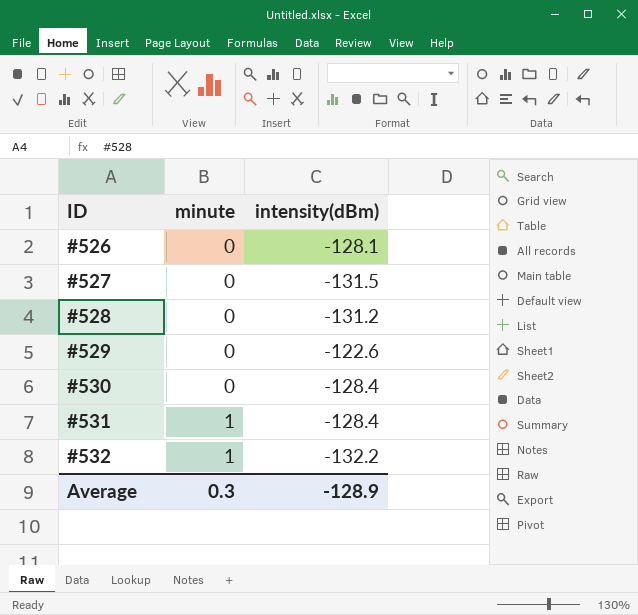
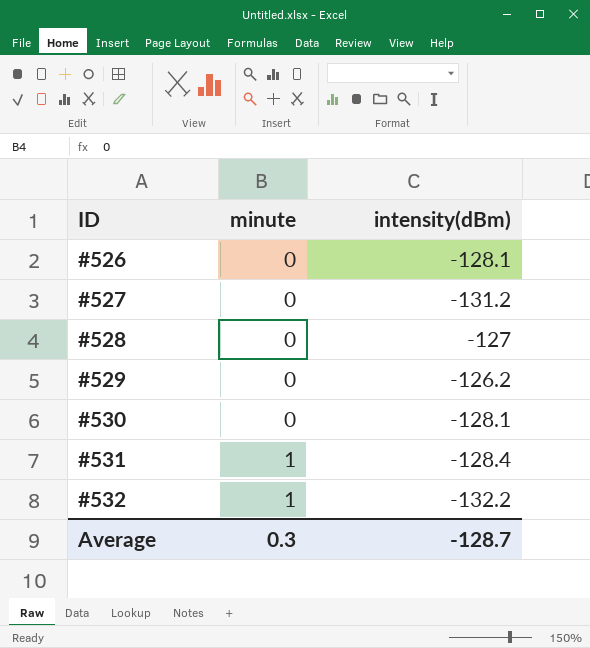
#527 | intensity(dBm): -131.5 -> -131.2
#528 | intensity(dBm): -131.2 -> -127
#529 | intensity(dBm): -122.6 -> -126.2
#530 | intensity(dBm): -128.4 -> -128.1
Average | intensity(dBm): -128.9 -> -128.7

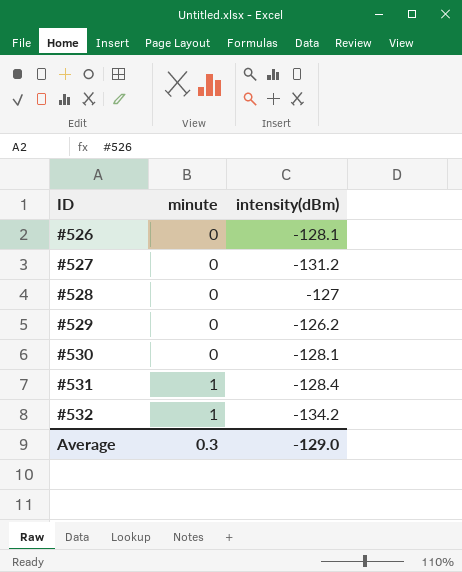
#532 | intensity(dBm): -132.2 -> -134.2
Average | intensity(dBm): -128.7 -> -129.0

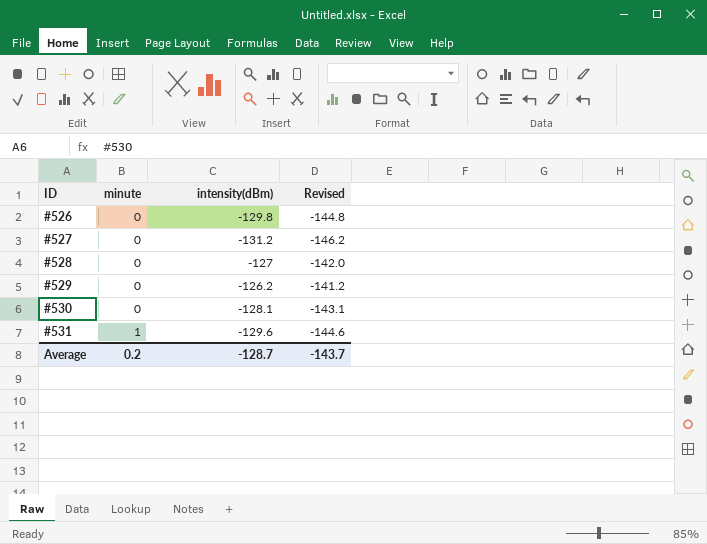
column Revised | formula: none -> [intensity(dBm)] - 15
row #532: 1 | -134.2 -> none
#526 | intensity(dBm): -128.1 -> -129.8
#531 | intensity(dBm): -128.4 -> -129.6
Average | minute: 0.3 -> 0.2
Average | intensity(dBm): -129.0 -> -128.7

